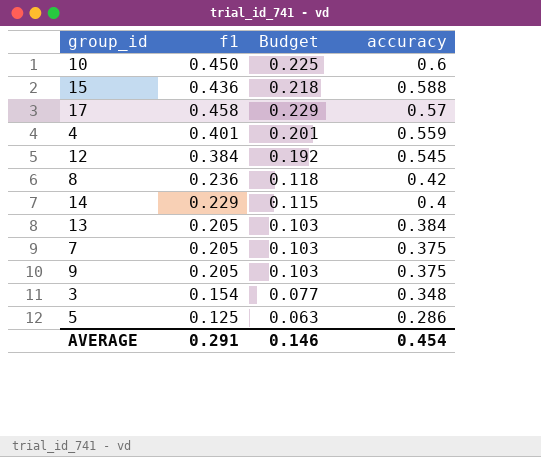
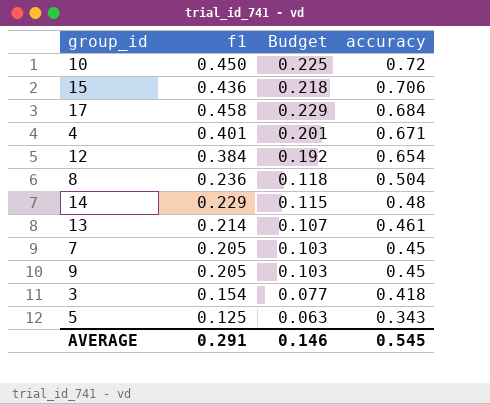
10 | accuracy: 0.6 -> 0.72
15 | accuracy: 0.588 -> 0.706
17 | accuracy: 0.57 -> 0.684
4 | accuracy: 0.559 -> 0.671
12 | accuracy: 0.545 -> 0.654
8 | accuracy: 0.42 -> 0.504
14 | accuracy: 0.4 -> 0.48
13 | f1: 0.205 -> 0.214
13 | Budget: 0.103 -> 0.107
13 | accuracy: 0.384 -> 0.461
7 | accuracy: 0.375 -> 0.45
9 | accuracy: 0.375 -> 0.45
3 | accuracy: 0.348 -> 0.418
5 | accuracy: 0.286 -> 0.343
AVERAGE | accuracy: 0.454 -> 0.545

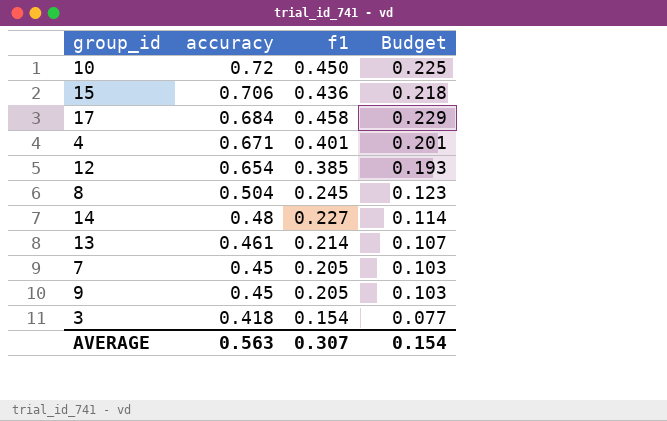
column accuracy | position: 4 -> 2
row 5: 0.125 | 0.063 | 0.343 -> none
12 | f1: 0.384 -> 0.385
12 | Budget: 0.192 -> 0.193
8 | f1: 0.236 -> 0.245
8 | Budget: 0.118 -> 0.123
14 | f1: 0.229 -> 0.227
14 | Budget: 0.115 -> 0.114
AVERAGE | accuracy: 0.545 -> 0.563
AVERAGE | f1: 0.291 -> 0.307
AVERAGE | Budget: 0.146 -> 0.154

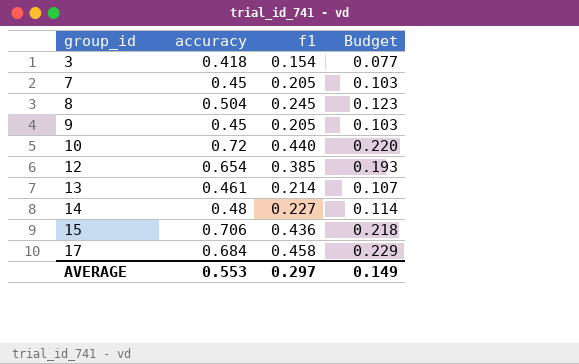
row order: accuracy descending -> group_id ascending
row 4: 0.671 | 0.401 | 0.201 -> none
10 | f1: 0.450 -> 0.440
10 | Budget: 0.225 -> 0.220
AVERAGE | accuracy: 0.563 -> 0.553
AVERAGE | f1: 0.307 -> 0.297
AVERAGE | Budget: 0.154 -> 0.149

